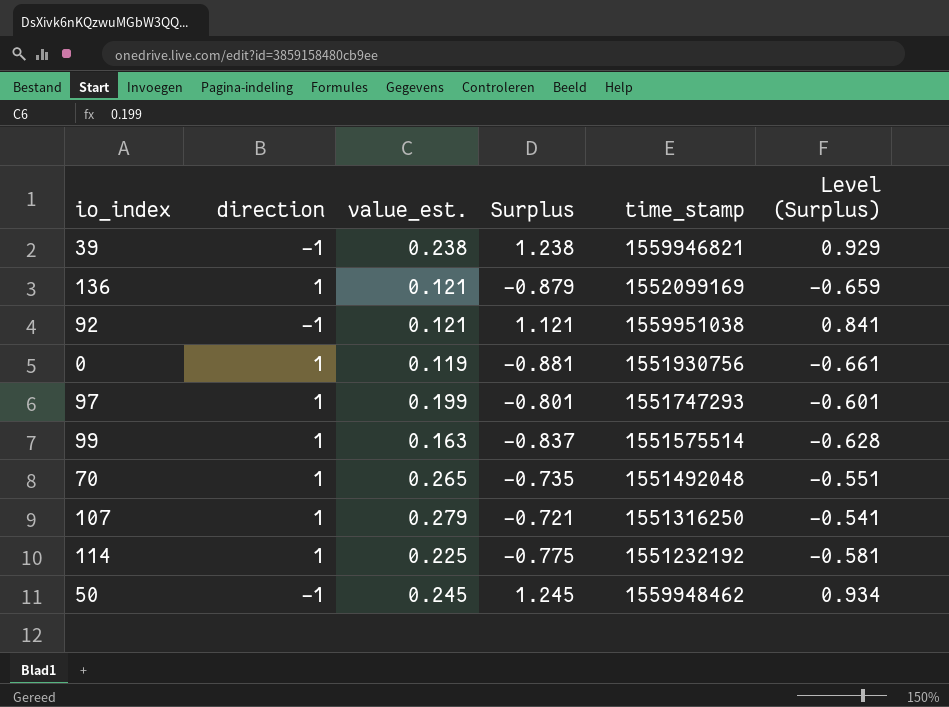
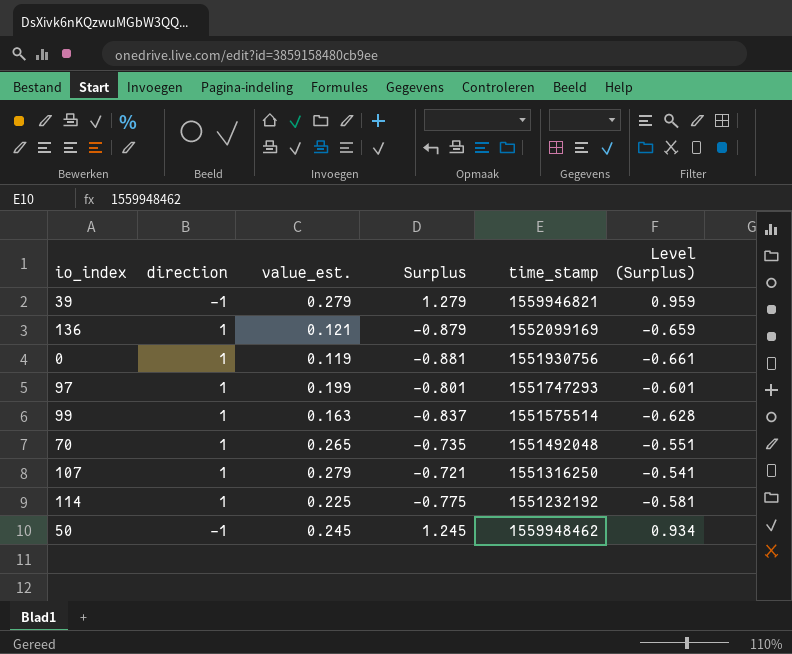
row 92: -1 | 0.121 | 1.121 | 1559951038 | 0.841 -> none
39 | value_est.: 0.238 -> 0.279
39 | Surplus: 1.238 -> 1.279
39 | Level (Surplus): 0.929 -> 0.959

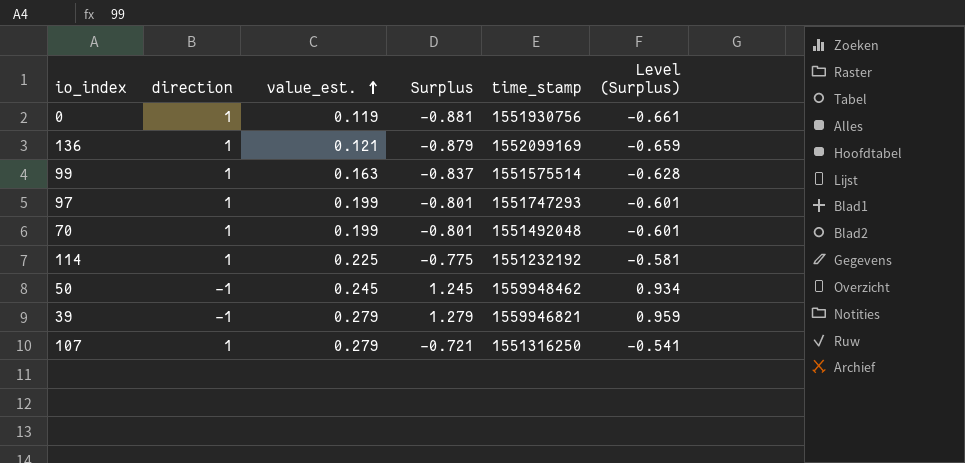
row order: none -> value_est. ascending
70 | value_est.: 0.265 -> 0.199
70 | Surplus: -0.735 -> -0.801
70 | Level (Surplus): -0.551 -> -0.601

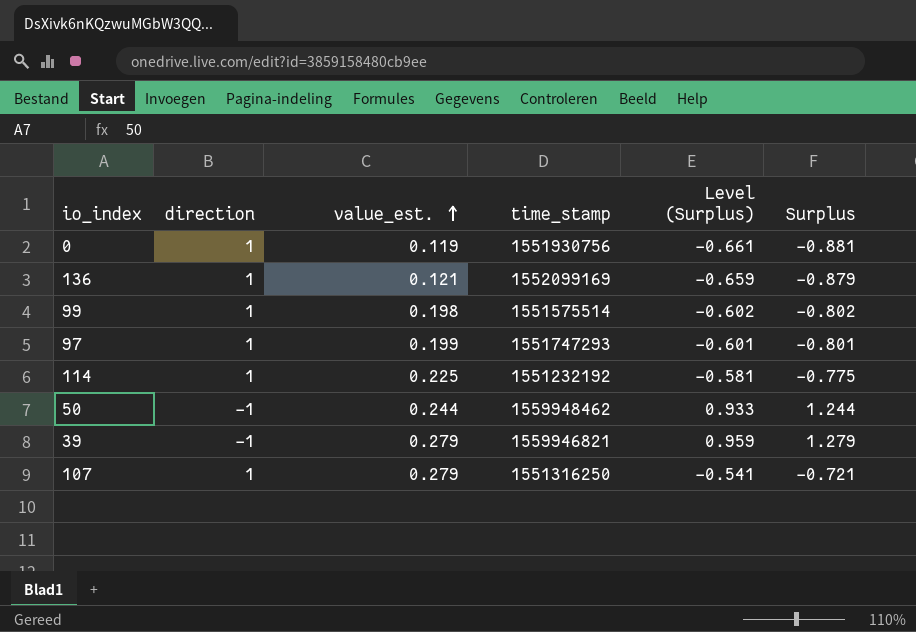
column Surplus | position: 4 -> 6
row 70: 1 | 0.199 | -0.801 | 1551492048 | -0.601 -> none
99 | value_est.: 0.163 -> 0.198
99 | Level (Surplus): -0.628 -> -0.602
99 | Surplus: -0.837 -> -0.802
50 | value_est.: 0.245 -> 0.244
50 | Level (Surplus): 0.934 -> 0.933
50 | Surplus: 1.245 -> 1.244

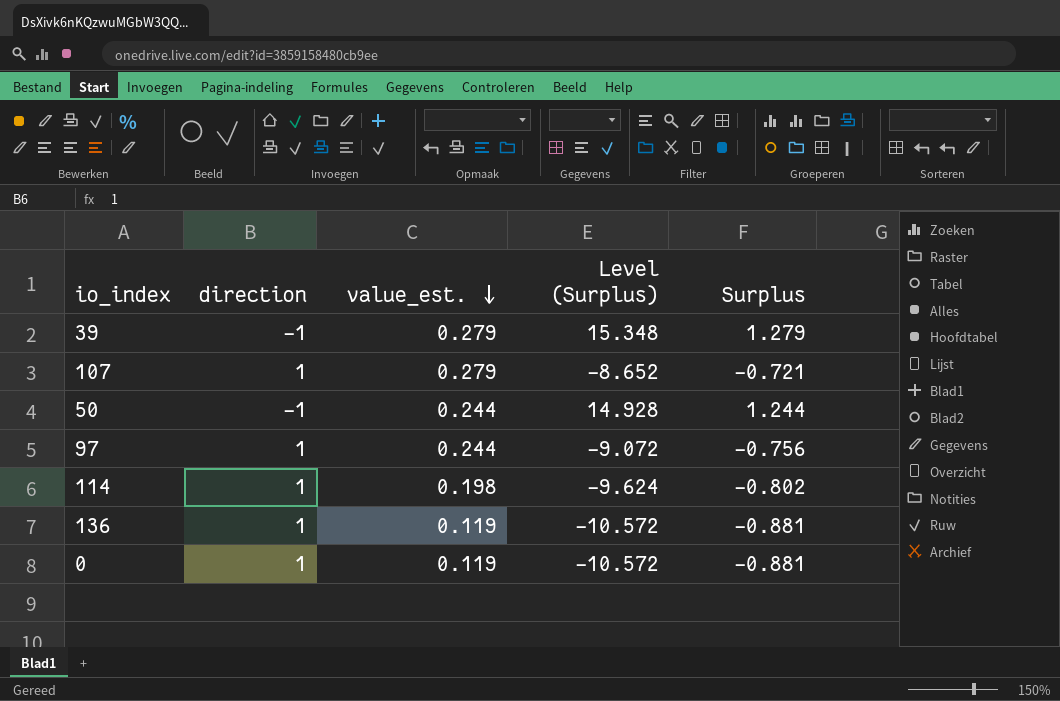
row order: value_est. ascending -> value_est. descending
column time_stamp | position: 4 -> none
column Level (Surplus) | formula: [Surplus] * 0.75 -> [Surplus] * 12
row 99: 1 | 0.198 | 1551575514 | -0.602 | -0.802 -> none
97 | value_est.: 0.199 -> 0.244
97 | Surplus: -0.801 -> -0.756
114 | value_est.: 0.225 -> 0.198
114 | Surplus: -0.775 -> -0.802
136 | value_est.: 0.121 -> 0.119
136 | Surplus: -0.879 -> -0.881

